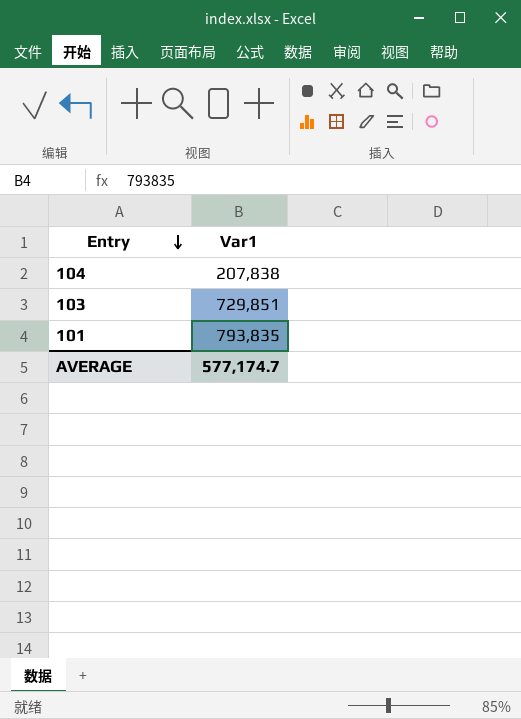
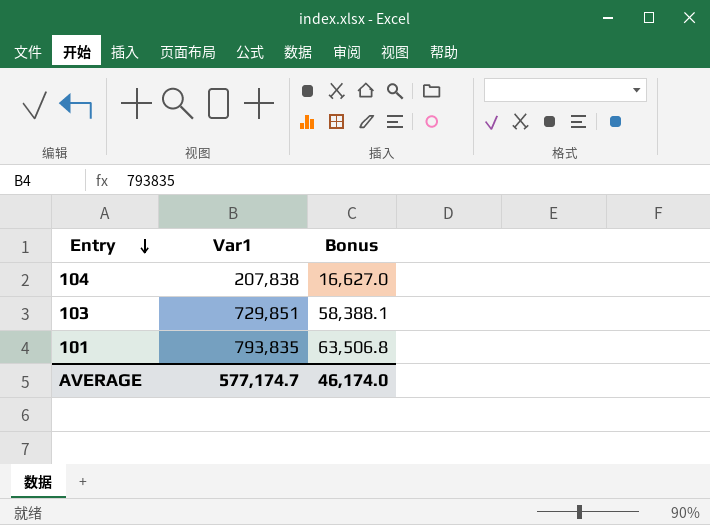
column Bonus | formula: none -> [Var1] * 0.08

